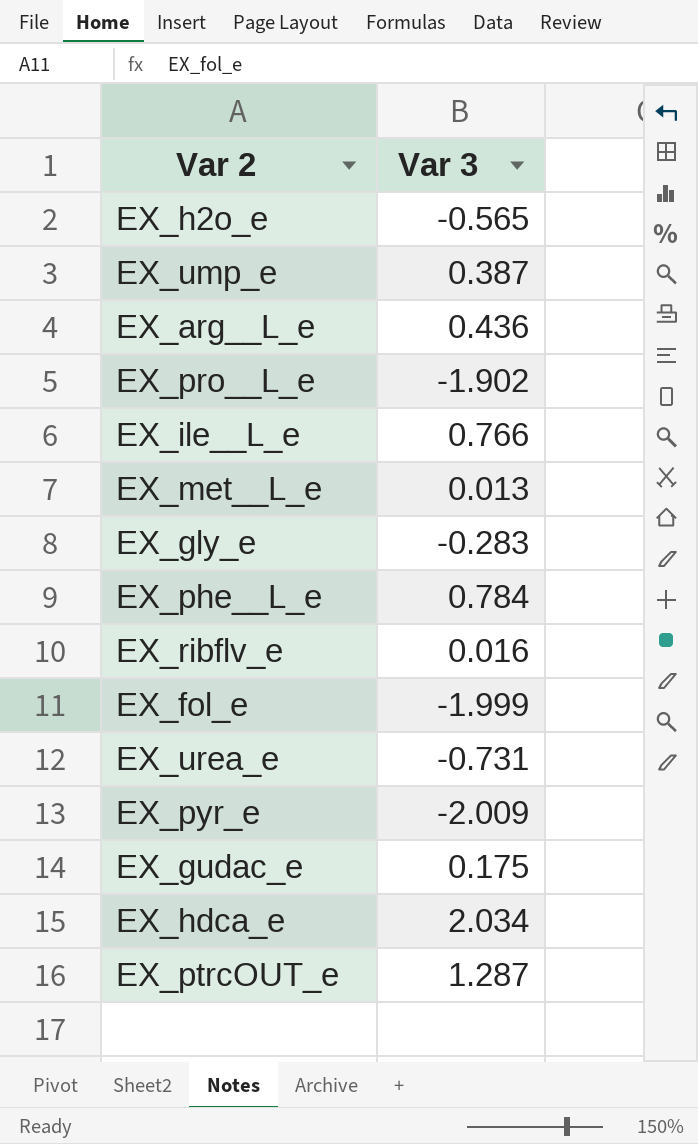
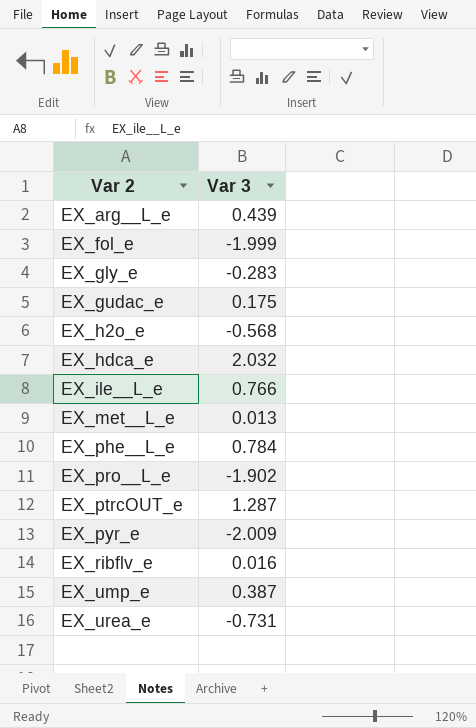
row order: none -> Var 2 ascending
EX_arg__L_e | Var 3: 0.436 -> 0.439
EX_h2o_e | Var 3: -0.565 -> -0.568
EX_hdca_e | Var 3: 2.034 -> 2.032

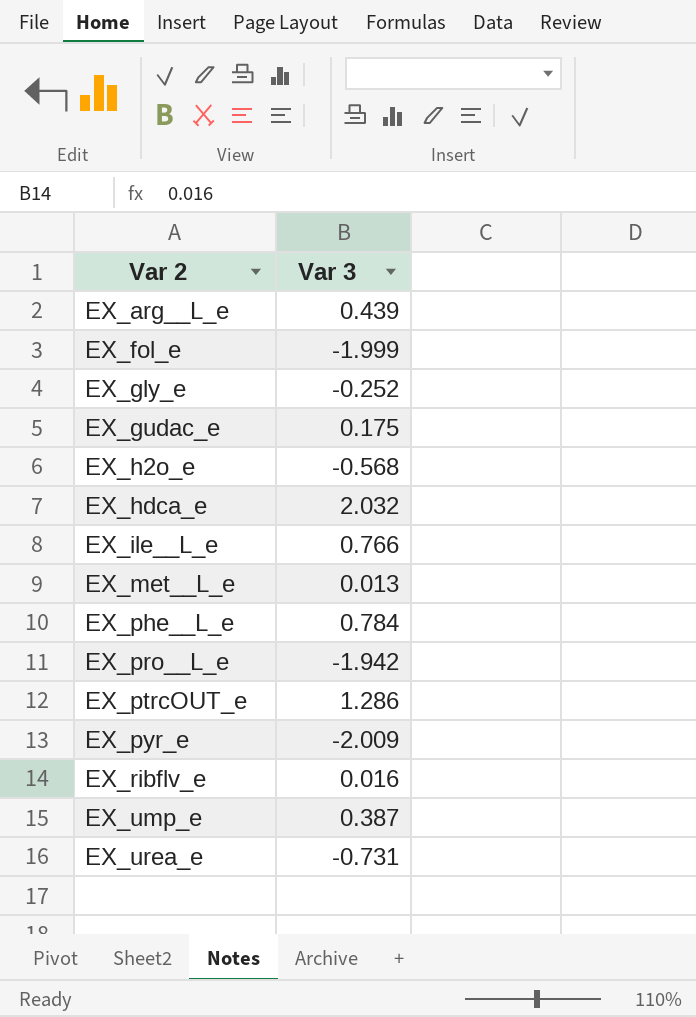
EX_gly_e | Var 3: -0.283 -> -0.252
EX_pro__L_e | Var 3: -1.902 -> -1.942
EX_ptrcOUT_e | Var 3: 1.287 -> 1.286

